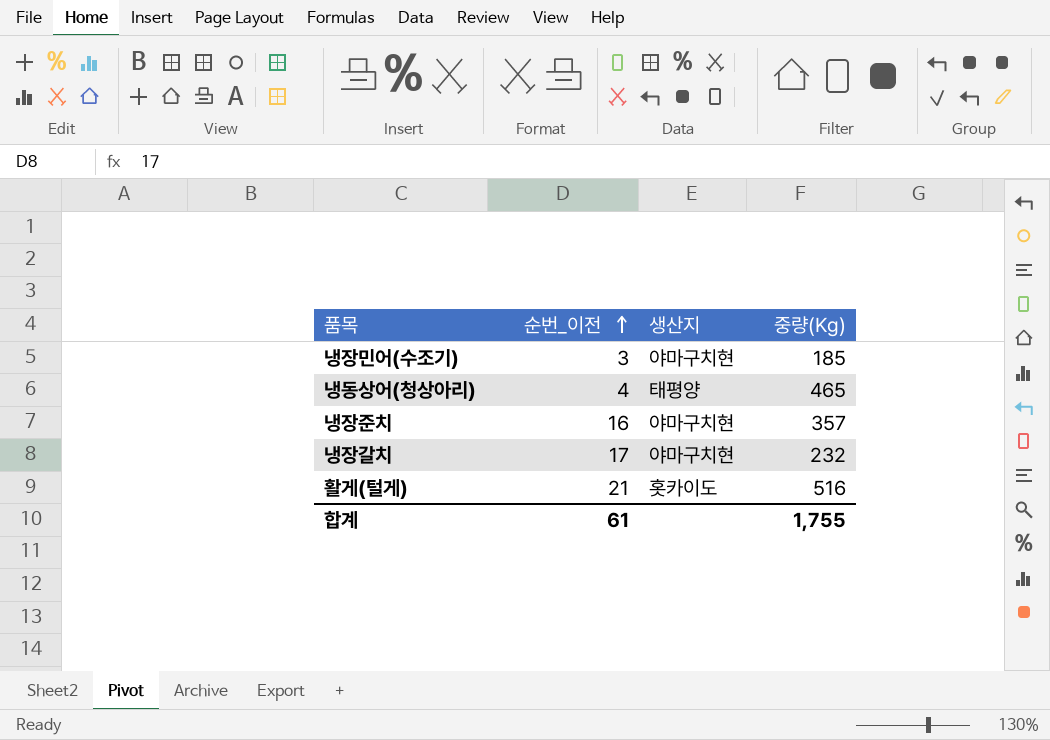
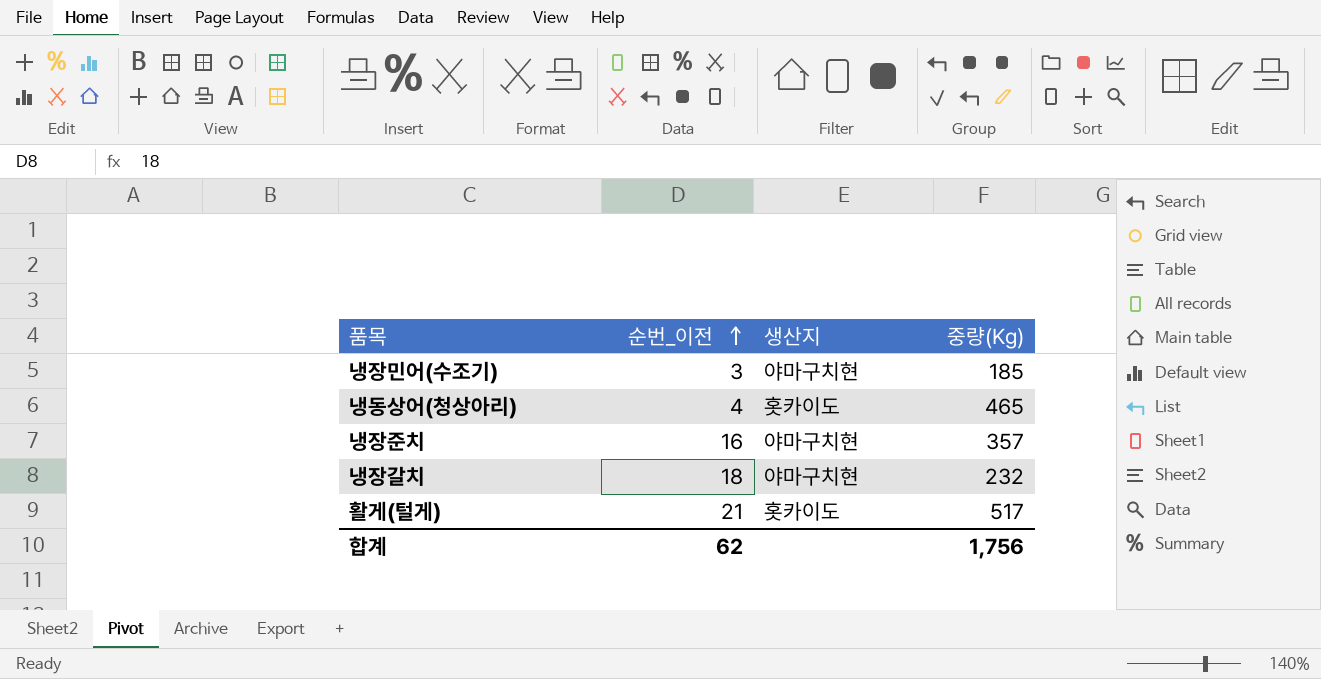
냉동상어(청상아리) | 생산지: 태평양 -> 홋카이도
냉장갈치 | 순번_이전: 17 -> 18
활게(털게) | 중량(Kg): 516 -> 517
합계 | 순번_이전: 61 -> 62
합계 | 중량(Kg): 1,755 -> 1,756

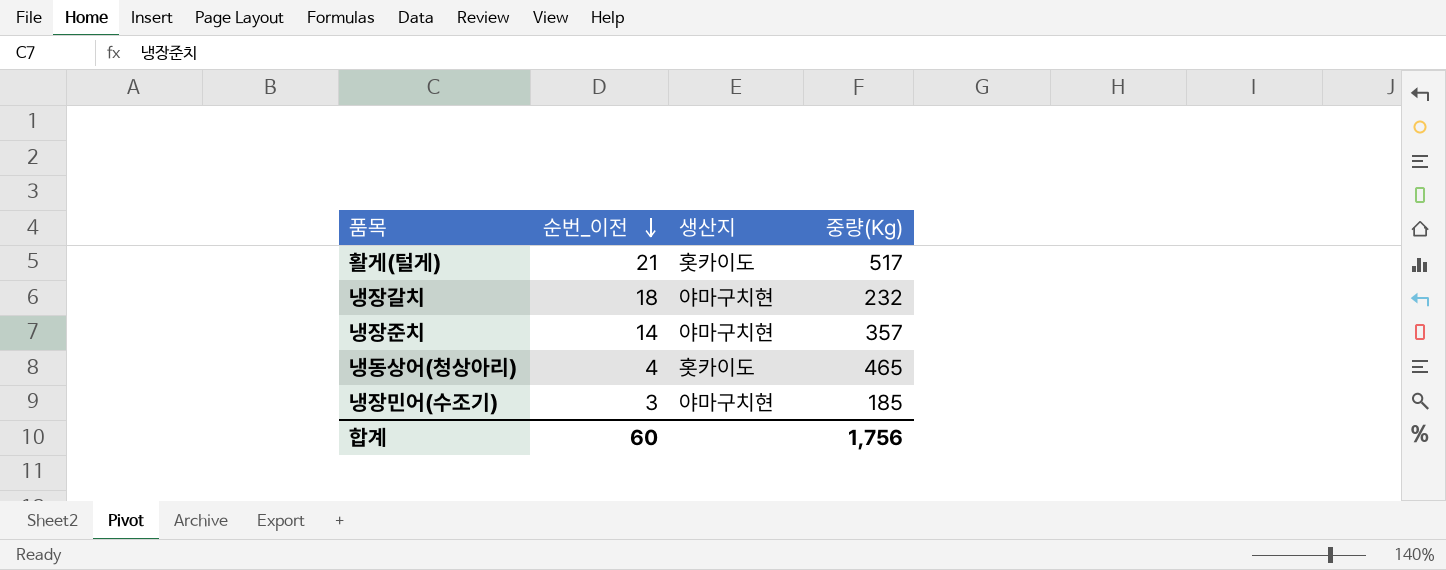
row order: 순번_이전 ascending -> 순번_이전 descending
냉장준치 | 순번_이전: 16 -> 14
합계 | 순번_이전: 62 -> 60

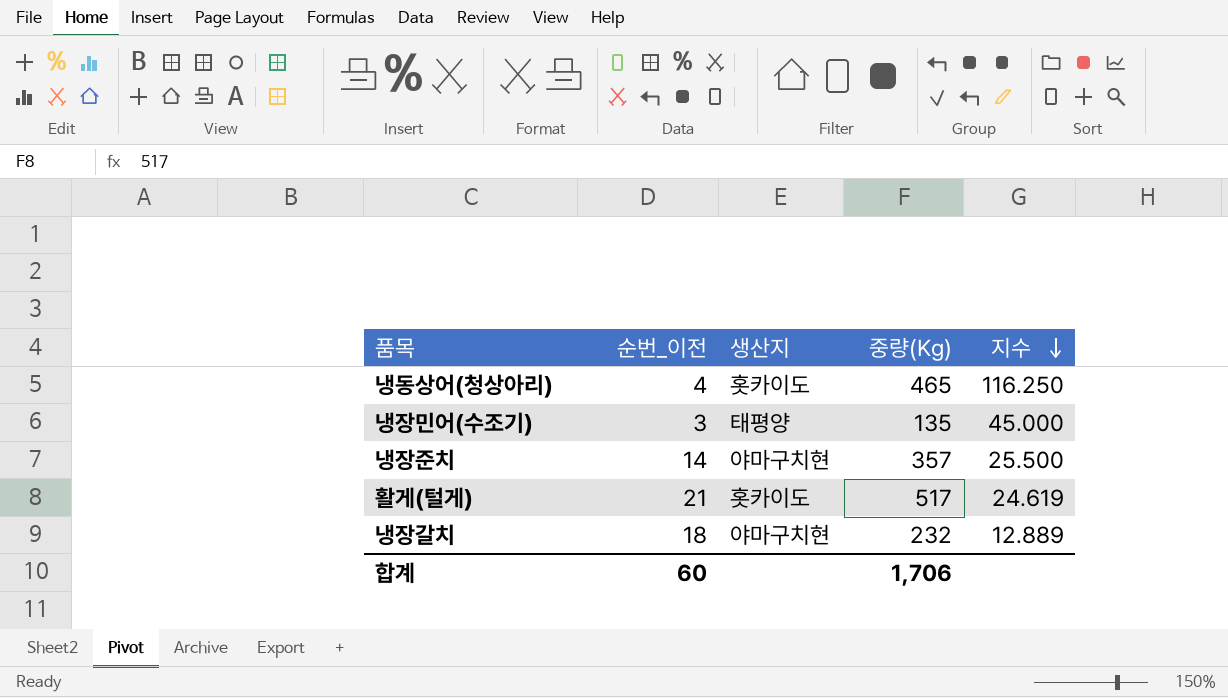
row order: 순번_이전 descending -> 지수 descending
column 지수 | formula: none -> [중량(Kg)] / [순번_이전]
냉장민어(수조기) | 생산지: 야마구치현 -> 태평양
냉장민어(수조기) | 중량(Kg): 185 -> 135
합계 | 중량(Kg): 1,756 -> 1,706

